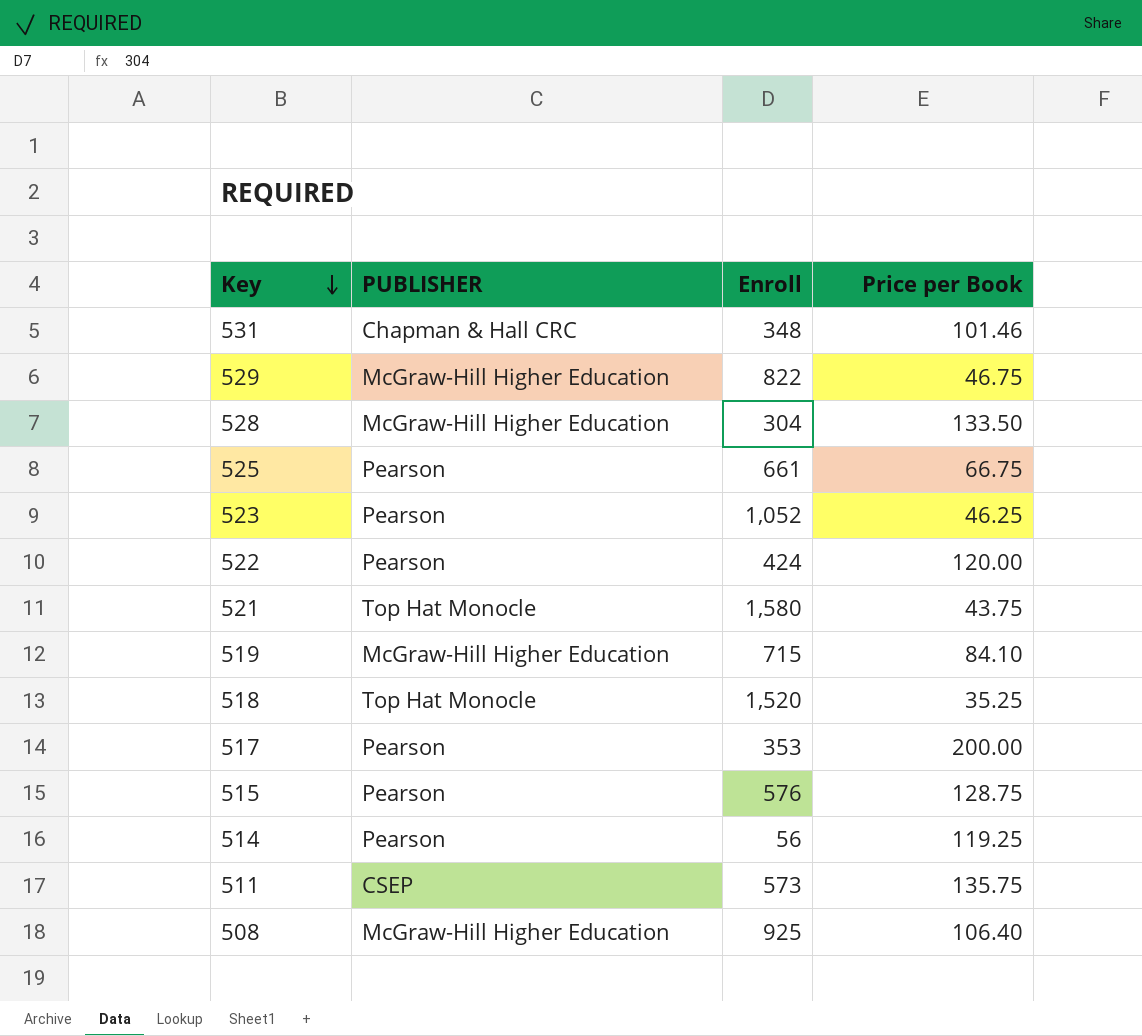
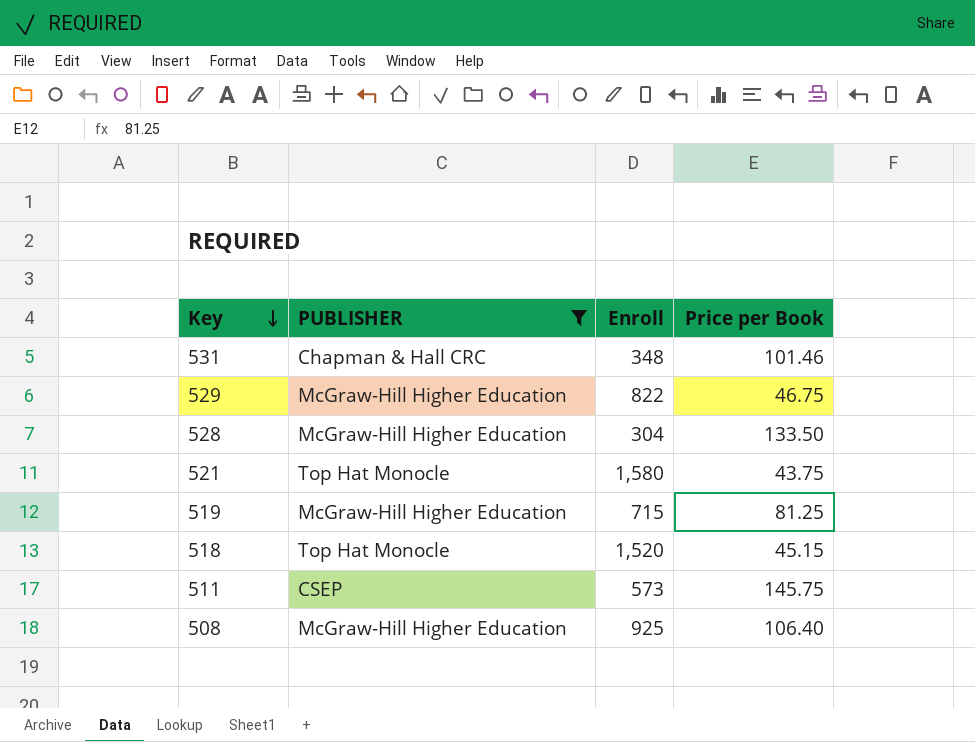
filter: none -> PUBLISHER != Pearson
519 | Price per Book: 84.10 -> 81.25
518 | Price per Book: 35.25 -> 45.15
511 | Price per Book: 135.75 -> 145.75

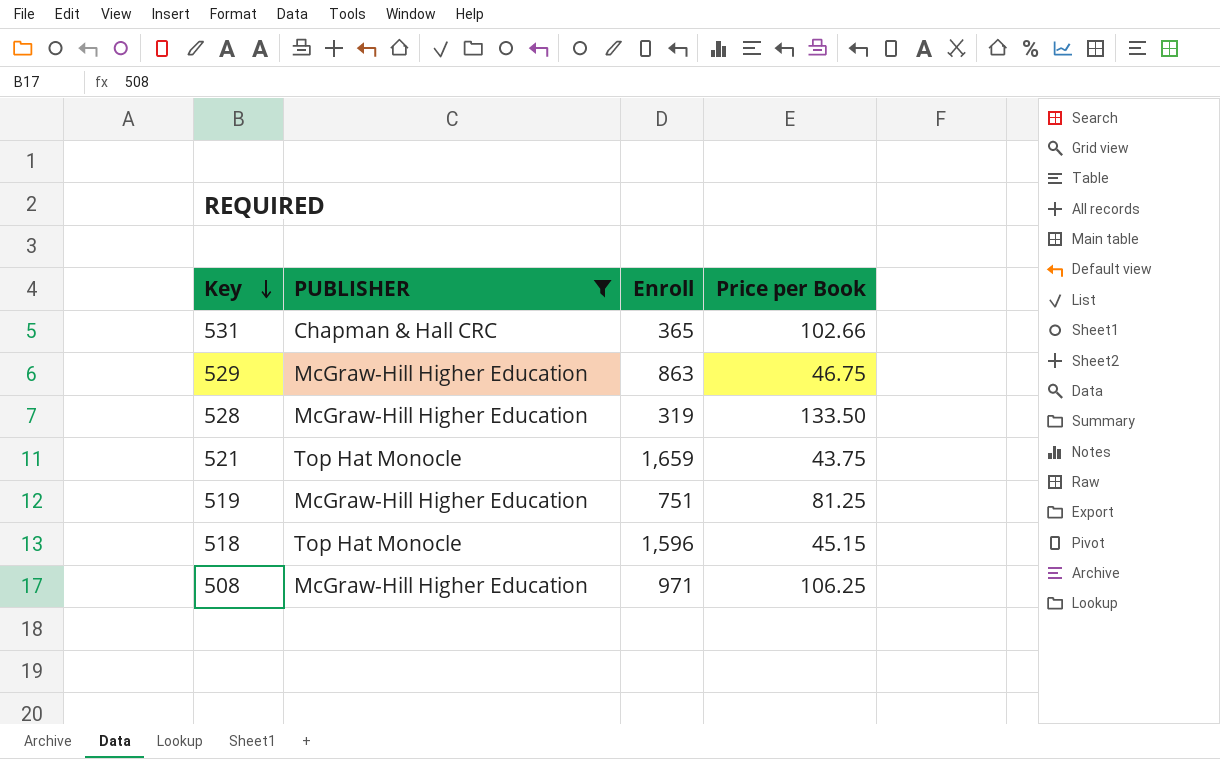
row 511: CSEP | 573 | 145.75 -> none
531 | Enroll: 348 -> 365
531 | Price per Book: 101.46 -> 102.66
529 | Enroll: 822 -> 863
528 | Enroll: 304 -> 319
521 | Enroll: 1,580 -> 1,659
519 | Enroll: 715 -> 751
518 | Enroll: 1,520 -> 1,596
508 | Enroll: 925 -> 971
508 | Price per Book: 106.40 -> 106.25

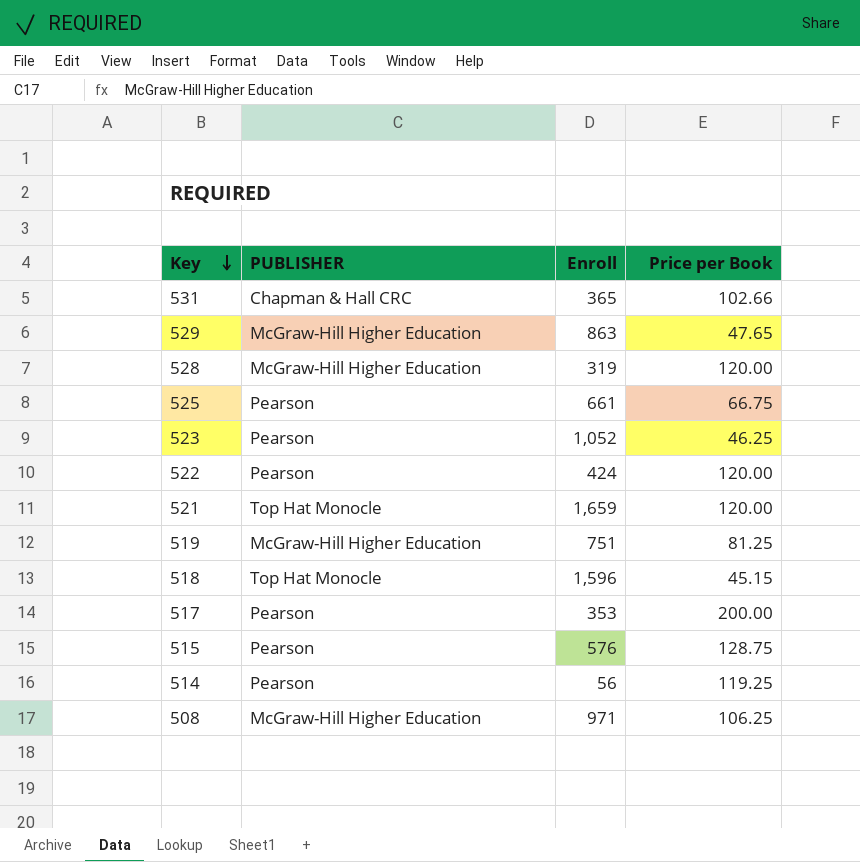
filter: PUBLISHER != Pearson -> none
529 | Price per Book: 46.75 -> 47.65
528 | Price per Book: 133.50 -> 120.00
521 | Price per Book: 43.75 -> 120.00

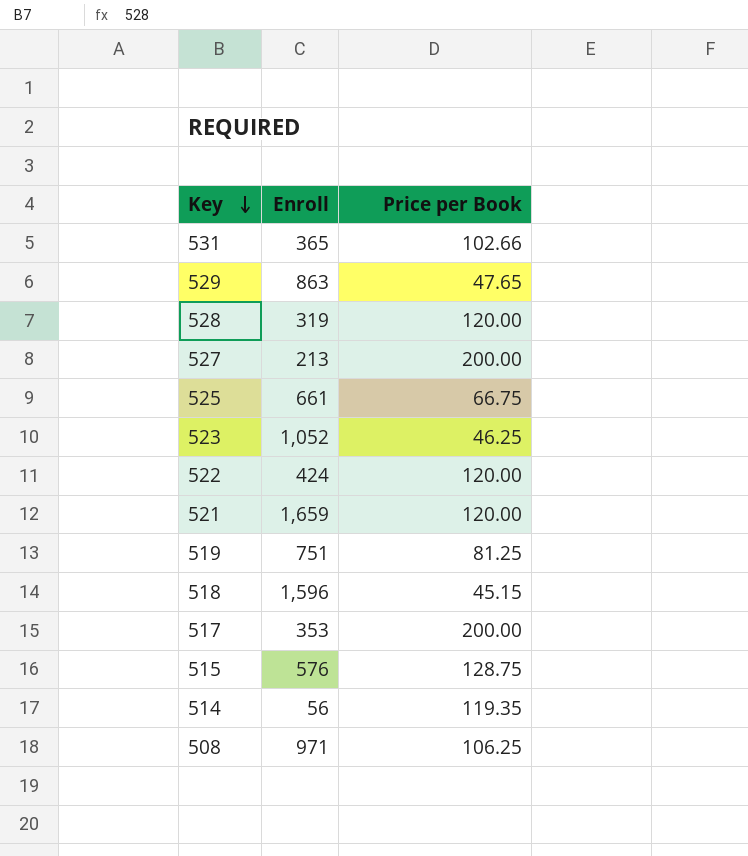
column PUBLISHER | position: 2 -> none
row 527: none -> 213 | 200.00
514 | Price per Book: 119.25 -> 119.35

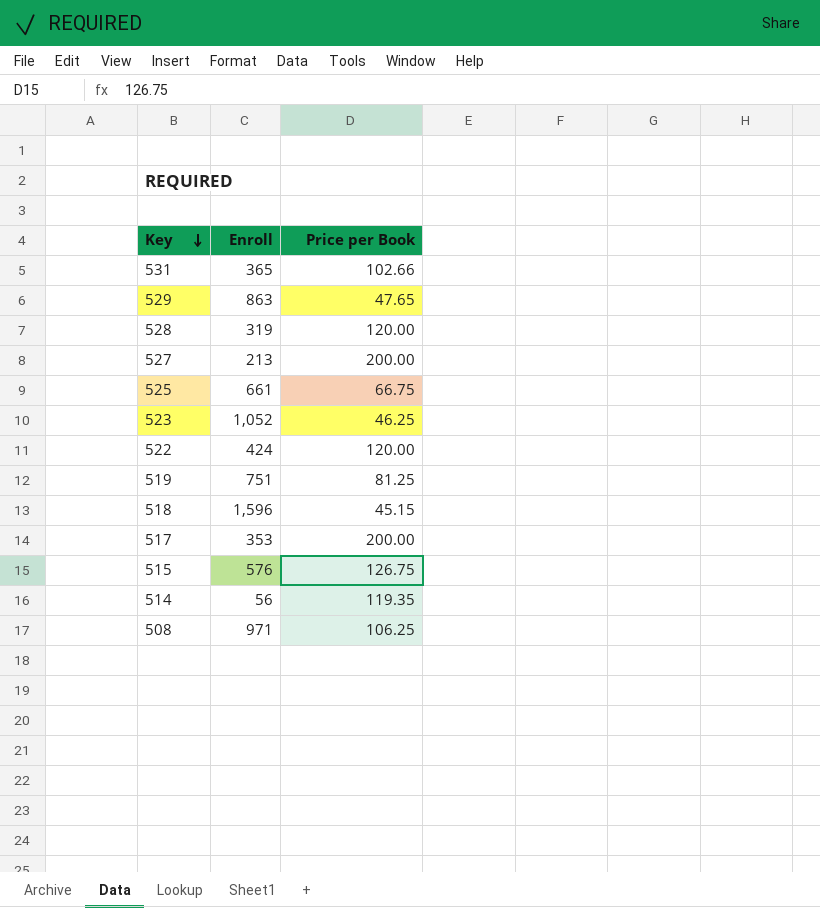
row 521: 1,659 | 120.00 -> none
515 | Price per Book: 128.75 -> 126.75

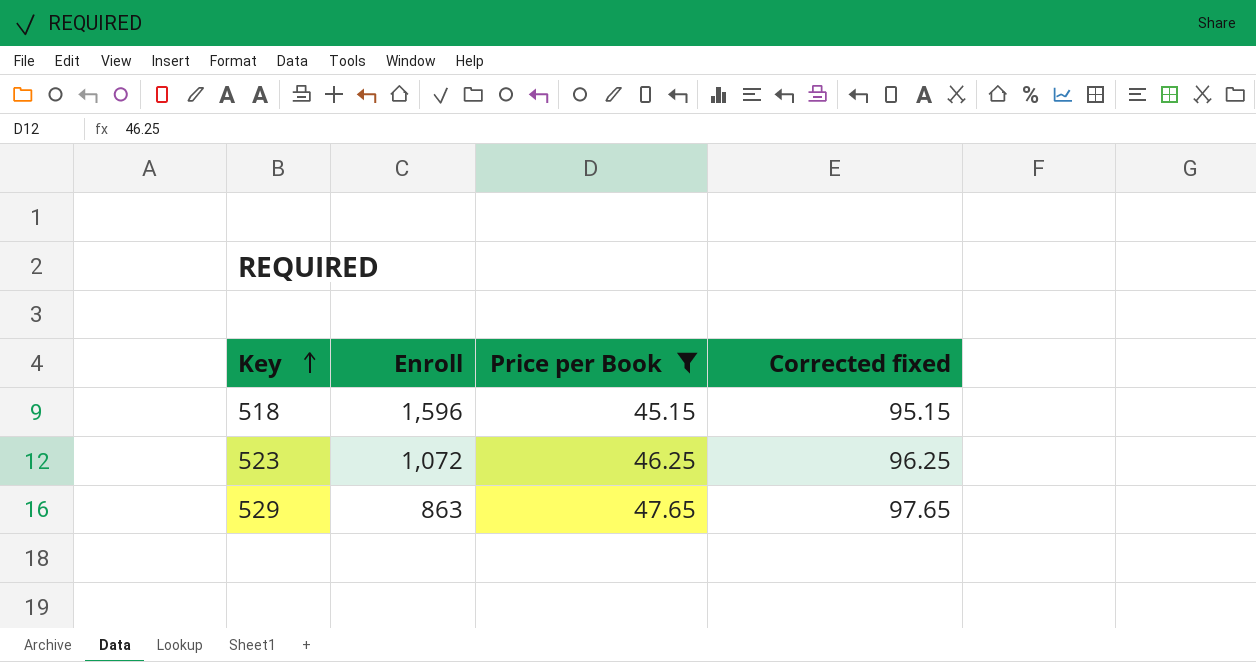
filter: none -> Price per Book <= 47.65
row order: Key descending -> Key ascending
column Corrected fixed | formula: none -> [Price per Book] + 50
523 | Enroll: 1,052 -> 1,072

